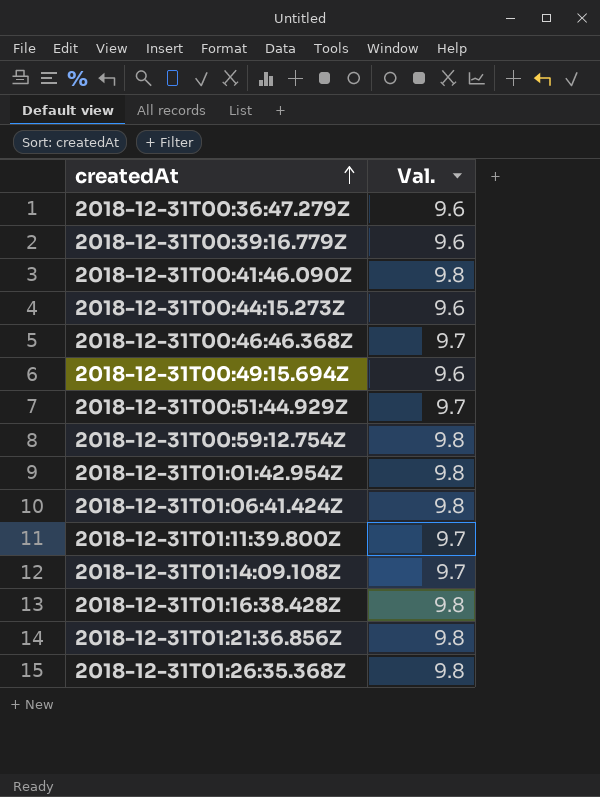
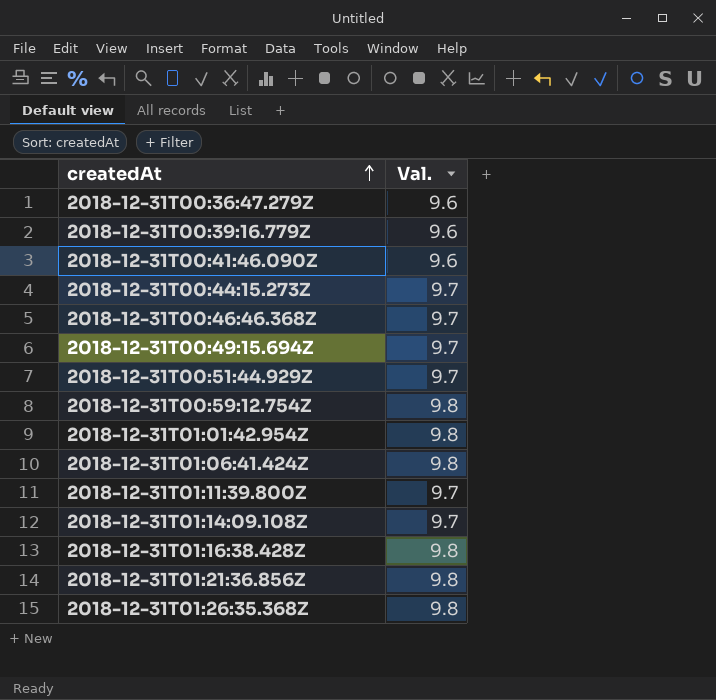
2018-12-31T00:41:46.090Z | Val.: 9.8 -> 9.6
2018-12-31T00:44:15.273Z | Val.: 9.6 -> 9.7
2018-12-31T00:49:15.694Z | Val.: 9.6 -> 9.7

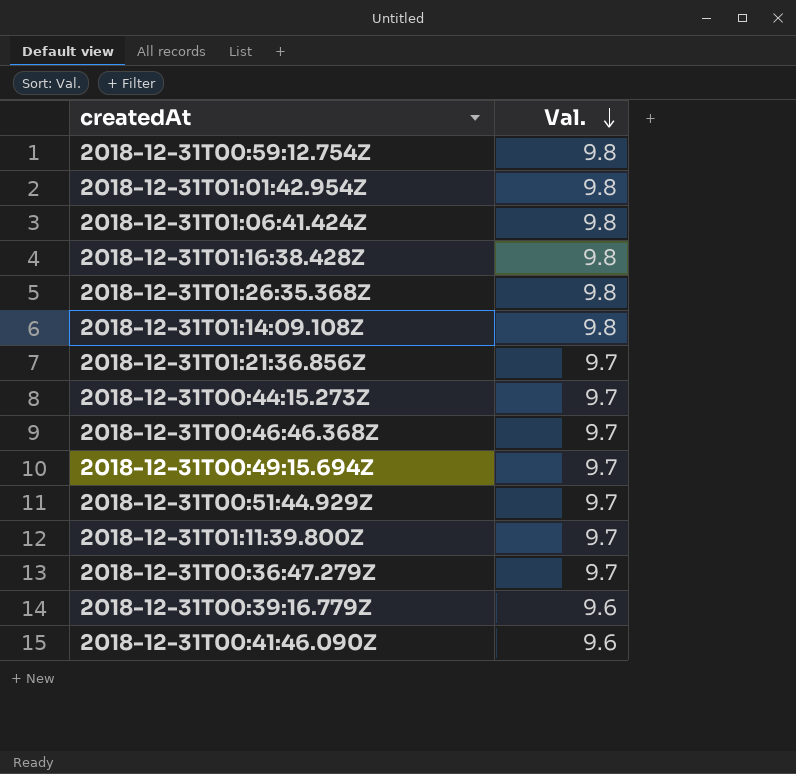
row order: createdAt ascending -> Val. descending
2018-12-31T01:14:09.108Z | Val.: 9.7 -> 9.8
2018-12-31T01:21:36.856Z | Val.: 9.8 -> 9.7
2018-12-31T00:36:47.279Z | Val.: 9.6 -> 9.7

